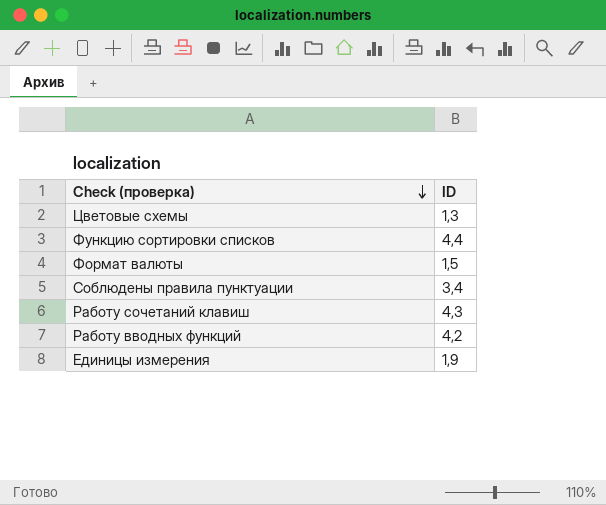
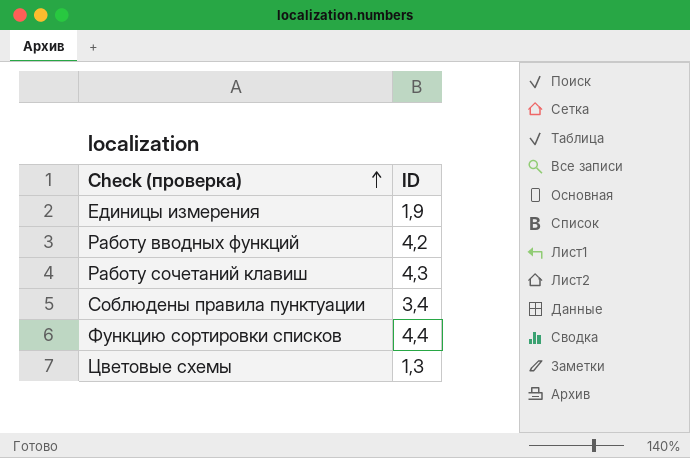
row order: Сheck (проверка) descending -> Сheck (проверка) ascending
row Формат валюты: 1,5 -> none

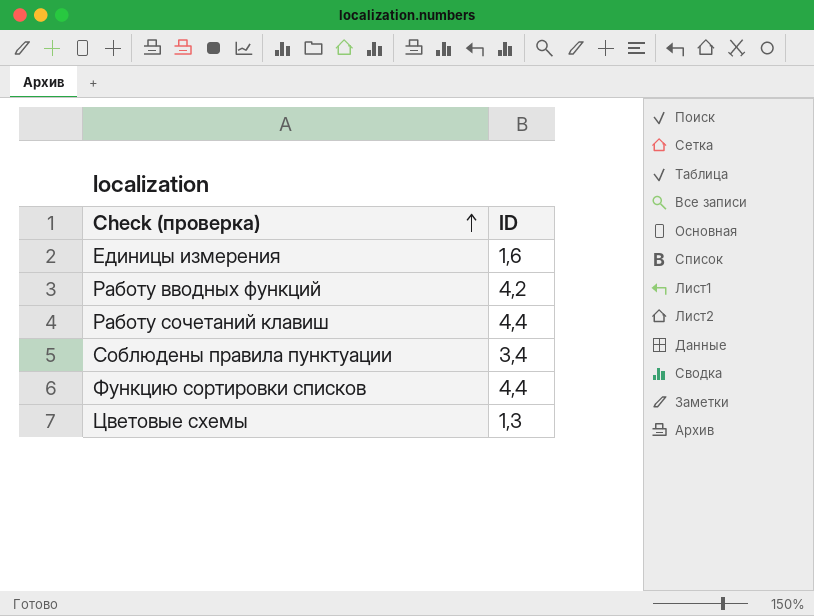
Единицы измерения | ID: 1,9 -> 1,6
Работу сочетаний клавиш | ID: 4,3 -> 4,4

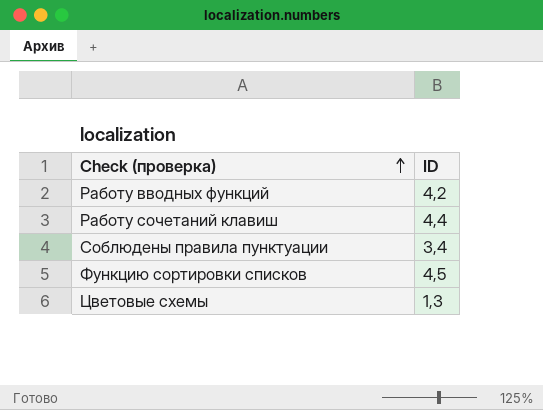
row Единицы измерения: 1,6 -> none
Функцию сортировки списков | ID: 4,4 -> 4,5

